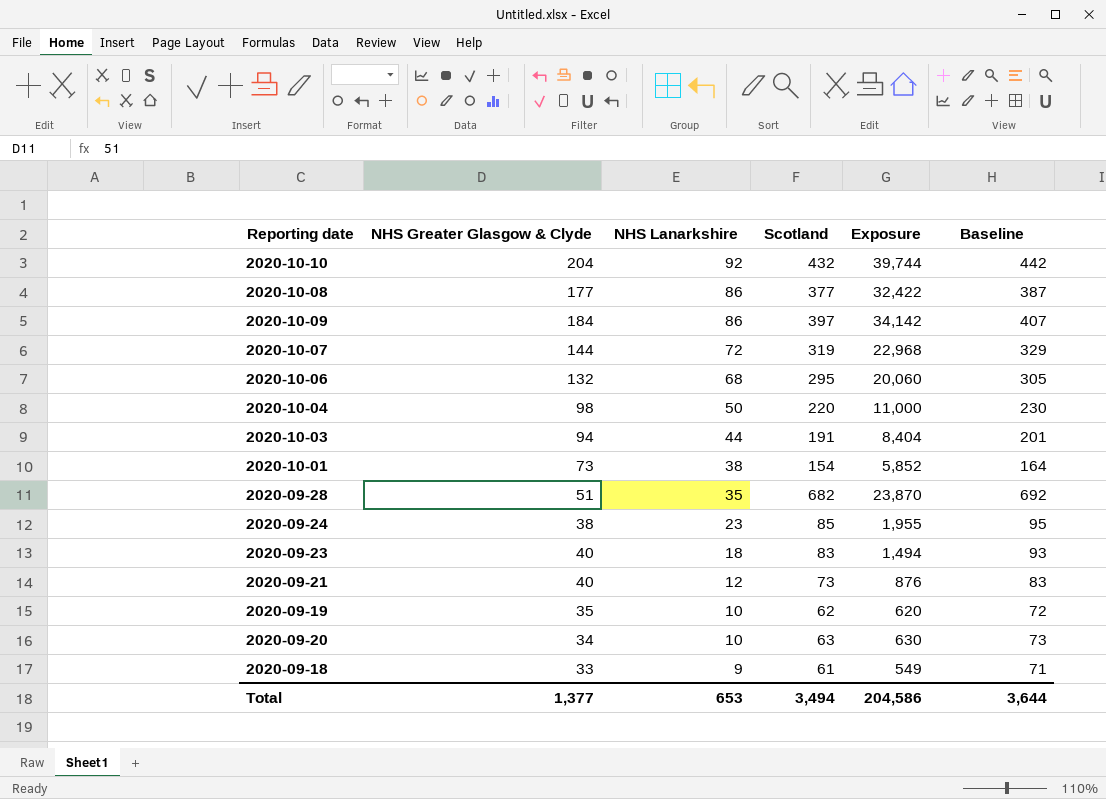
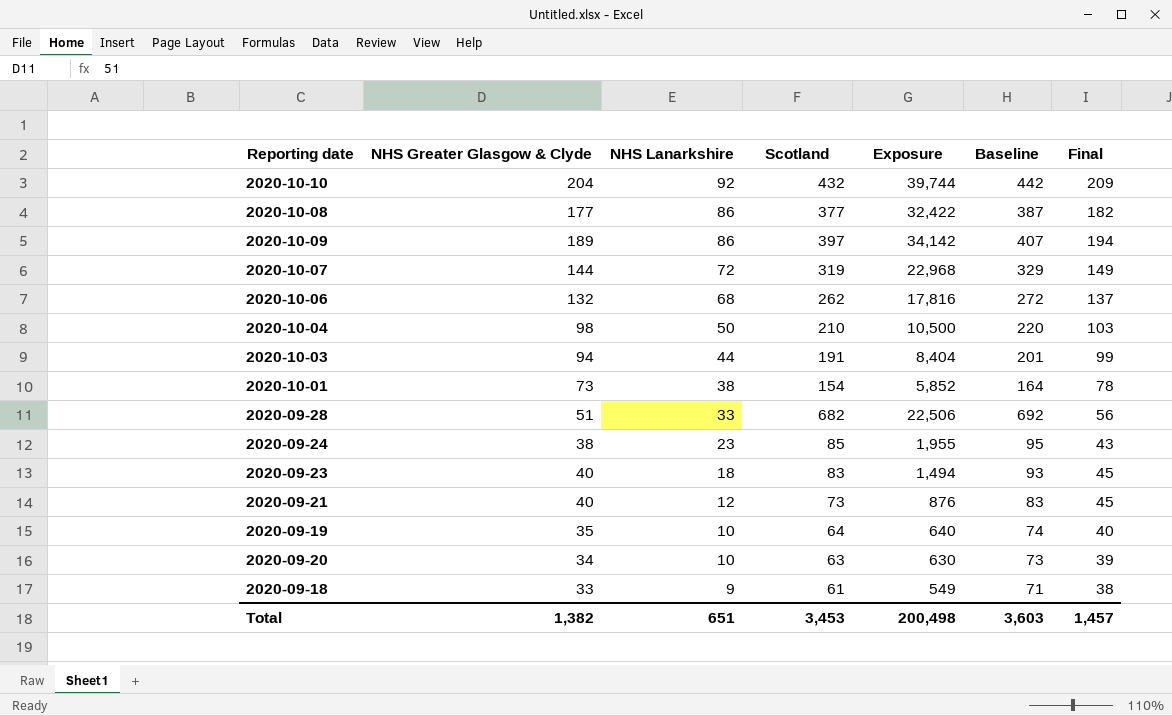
column Final | formula: none -> [NHS Greater Glasgow & Clyde] + 5
2020-10-09 | NHS Greater Glasgow & Clyde: 184 -> 189
2020-10-06 | Scotland: 295 -> 262
2020-10-06 | Exposure: 20,060 -> 17,816
2020-10-06 | Baseline: 305 -> 272
2020-10-04 | Scotland: 220 -> 210
2020-10-04 | Exposure: 11,000 -> 10,500
2020-10-04 | Baseline: 230 -> 220
2020-09-28 | NHS Lanarkshire: 35 -> 33
2020-09-28 | Exposure: 23,870 -> 22,506
2020-09-19 | Scotland: 62 -> 64
2020-09-19 | Exposure: 620 -> 640
2020-09-19 | Baseline: 72 -> 74
Total | NHS Greater Glasgow & Clyde: 1,377 -> 1,382
Total | NHS Lanarkshire: 653 -> 651
Total | Scotland: 3,494 -> 3,453
Total | Exposure: 204,586 -> 200,498
Total | Baseline: 3,644 -> 3,603

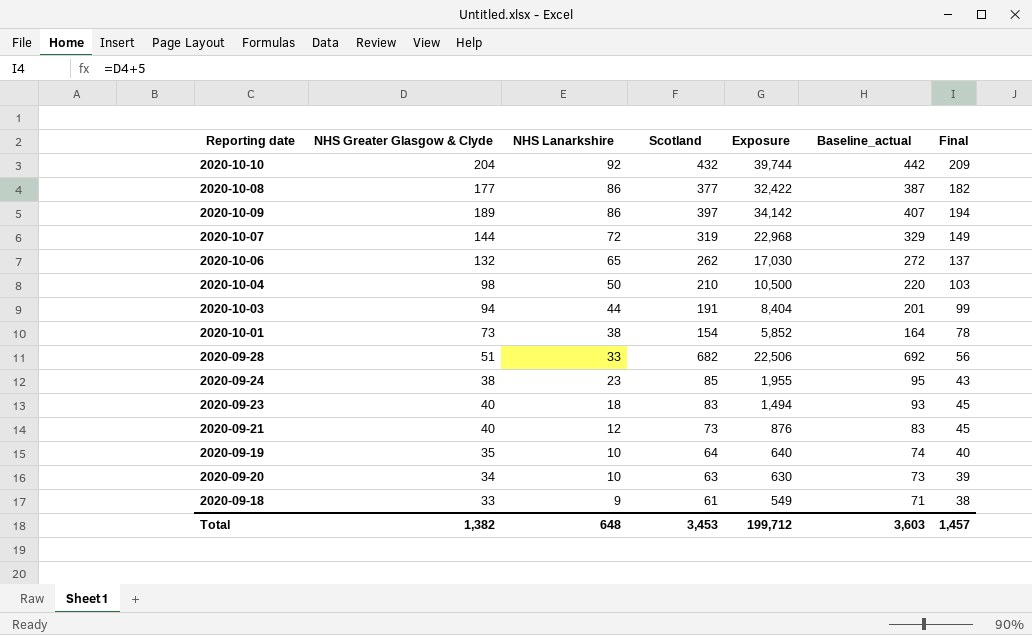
column name: Baseline -> Baseline_actual
2020-10-06 | NHS Lanarkshire: 68 -> 65
2020-10-06 | Exposure: 17,816 -> 17,030
Total | NHS Lanarkshire: 651 -> 648
Total | Exposure: 200,498 -> 199,712

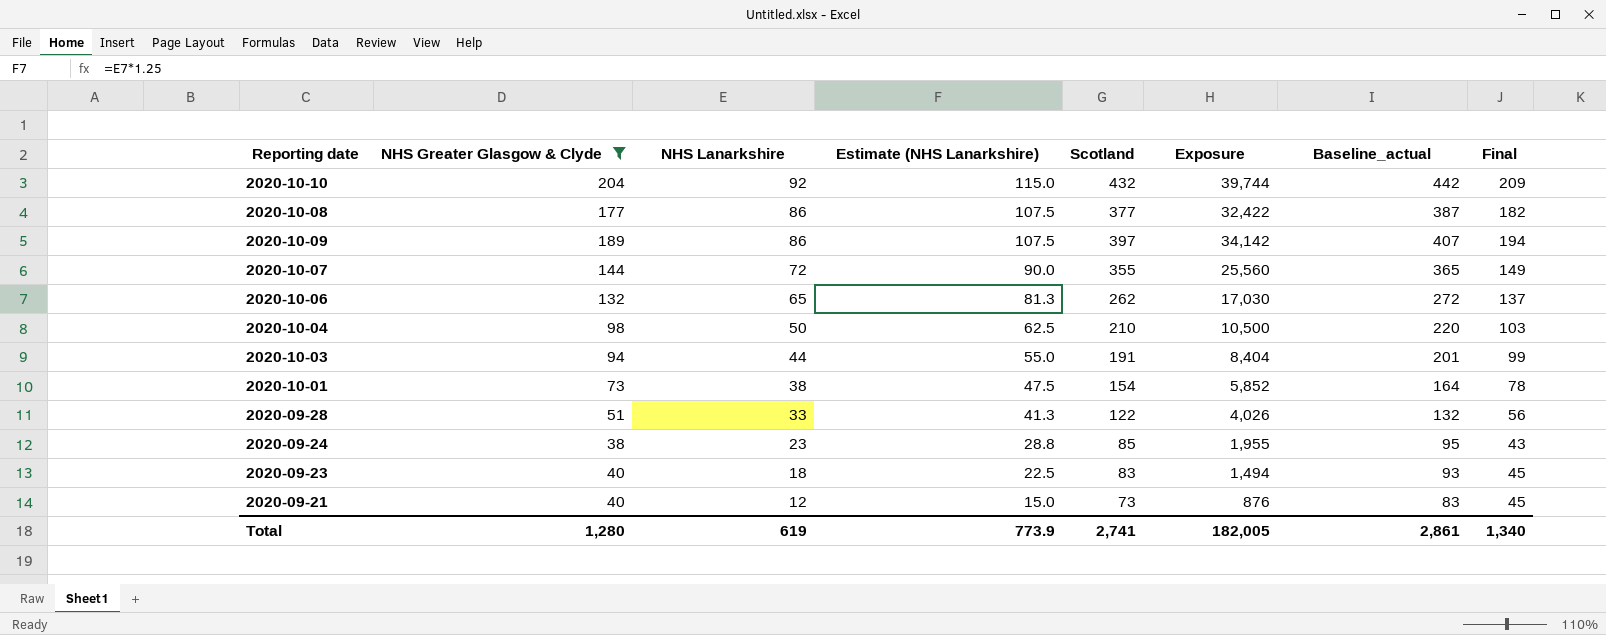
filter: none -> NHS Greater Glasgow & Clyde >= 38
column Estimate (NHS Lanarkshire) | formula: none -> [NHS Lanarkshire] * 1.25
2020-10-07 | Scotland: 319 -> 355
2020-10-07 | Exposure: 22,968 -> 25,560
2020-10-07 | Baseline_actual: 329 -> 365
2020-09-28 | Scotland: 682 -> 122
2020-09-28 | Exposure: 22,506 -> 4,026
2020-09-28 | Baseline_actual: 692 -> 132
Total | NHS Greater Glasgow & Clyde: 1,382 -> 1,280
Total | NHS Lanarkshire: 648 -> 619
Total | Scotland: 3,453 -> 2,741
Total | Exposure: 199,712 -> 182,005
Total | Baseline_actual: 3,603 -> 2,861
Total | Final: 1,457 -> 1,340

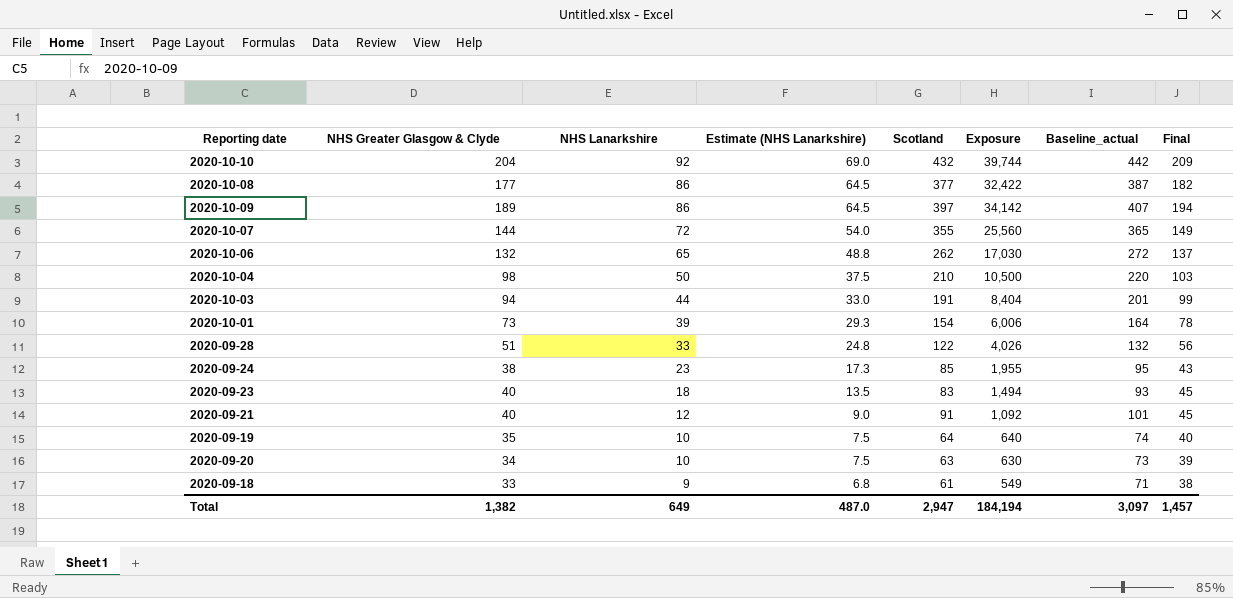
filter: NHS Greater Glasgow & Clyde >= 38 -> none
column Estimate (NHS Lanarkshire) | formula: [NHS Lanarkshire] * 1.25 -> [NHS Lanarkshire] * 0.75
2020-10-01 | NHS Lanarkshire: 38 -> 39
2020-10-01 | Exposure: 5,852 -> 6,006
2020-09-21 | Scotland: 73 -> 91
2020-09-21 | Exposure: 876 -> 1,092
2020-09-21 | Baseline_actual: 83 -> 101
Total | NHS Greater Glasgow & Clyde: 1,280 -> 1,382
Total | NHS Lanarkshire: 619 -> 649
Total | Estimate (NHS Lanarkshire): 773.9 -> 487.0
Total | Scotland: 2,741 -> 2,947
Total | Exposure: 182,005 -> 184,194
Total | Baseline_actual: 2,861 -> 3,097
Total | Final: 1,340 -> 1,457

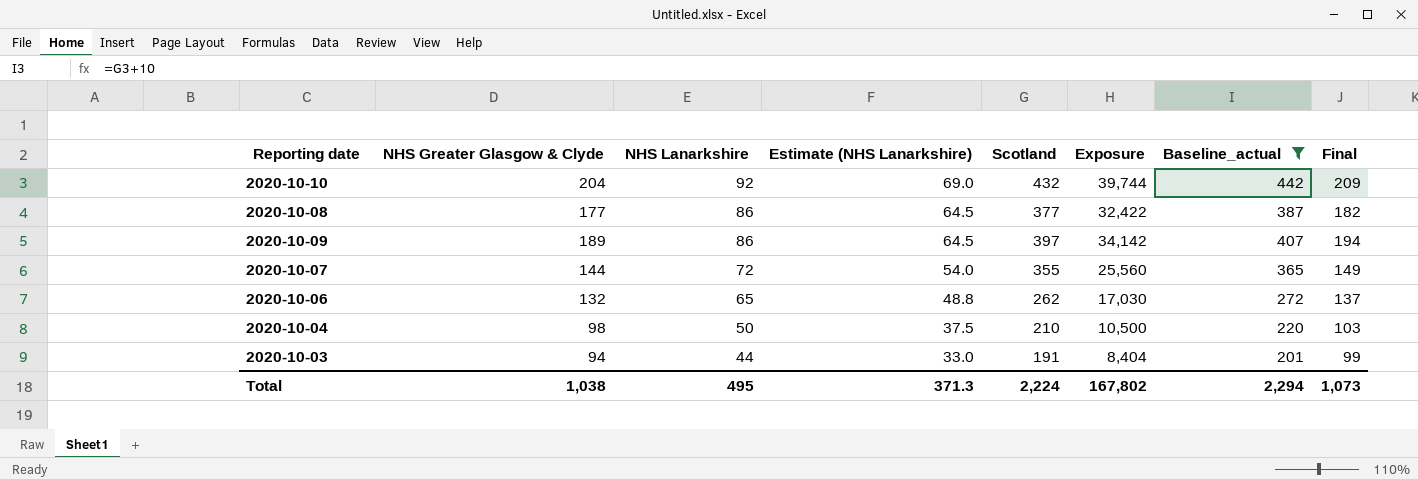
filter: none -> Baseline_actual >= 201
Total | NHS Greater Glasgow & Clyde: 1,382 -> 1,038
Total | NHS Lanarkshire: 649 -> 495
Total | Estimate (NHS Lanarkshire): 487.0 -> 371.3
Total | Scotland: 2,947 -> 2,224
Total | Exposure: 184,194 -> 167,802
Total | Baseline_actual: 3,097 -> 2,294
Total | Final: 1,457 -> 1,073

